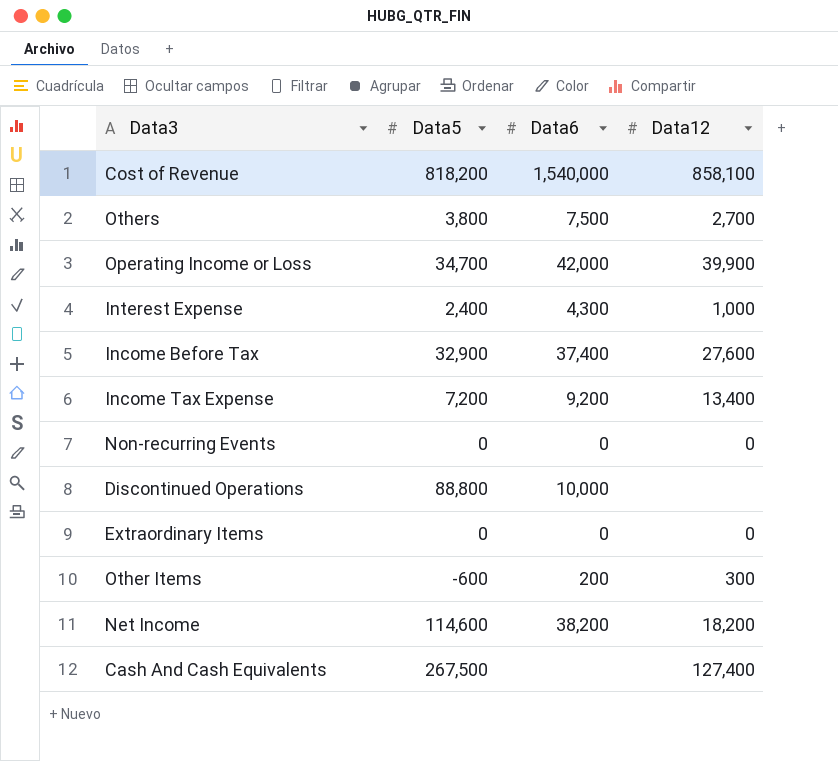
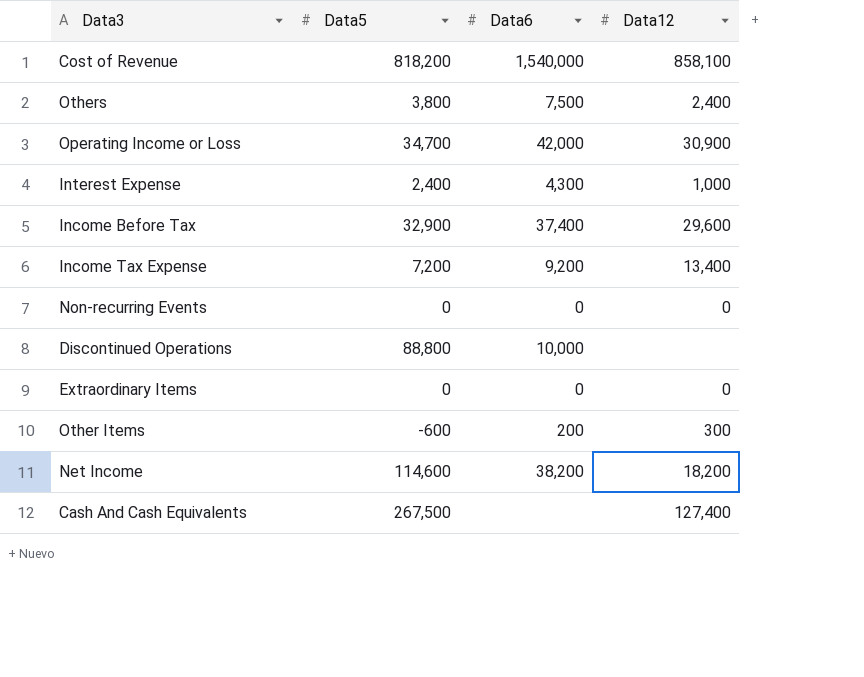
Others | Data12: 2,700 -> 2,400
Operating Income or Loss | Data12: 39,900 -> 30,900
Income Before Tax | Data12: 27,600 -> 29,600

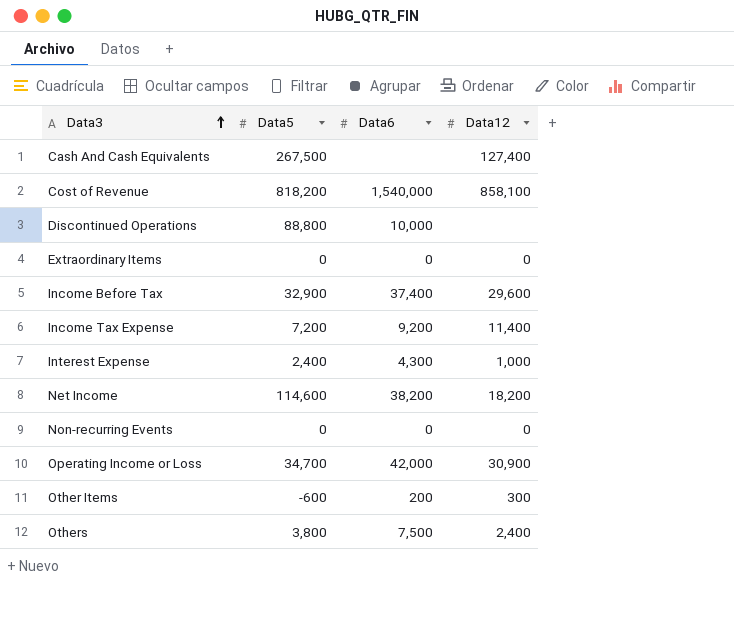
row order: none -> Data3 ascending
Income Tax Expense | Data12: 13,400 -> 11,400

